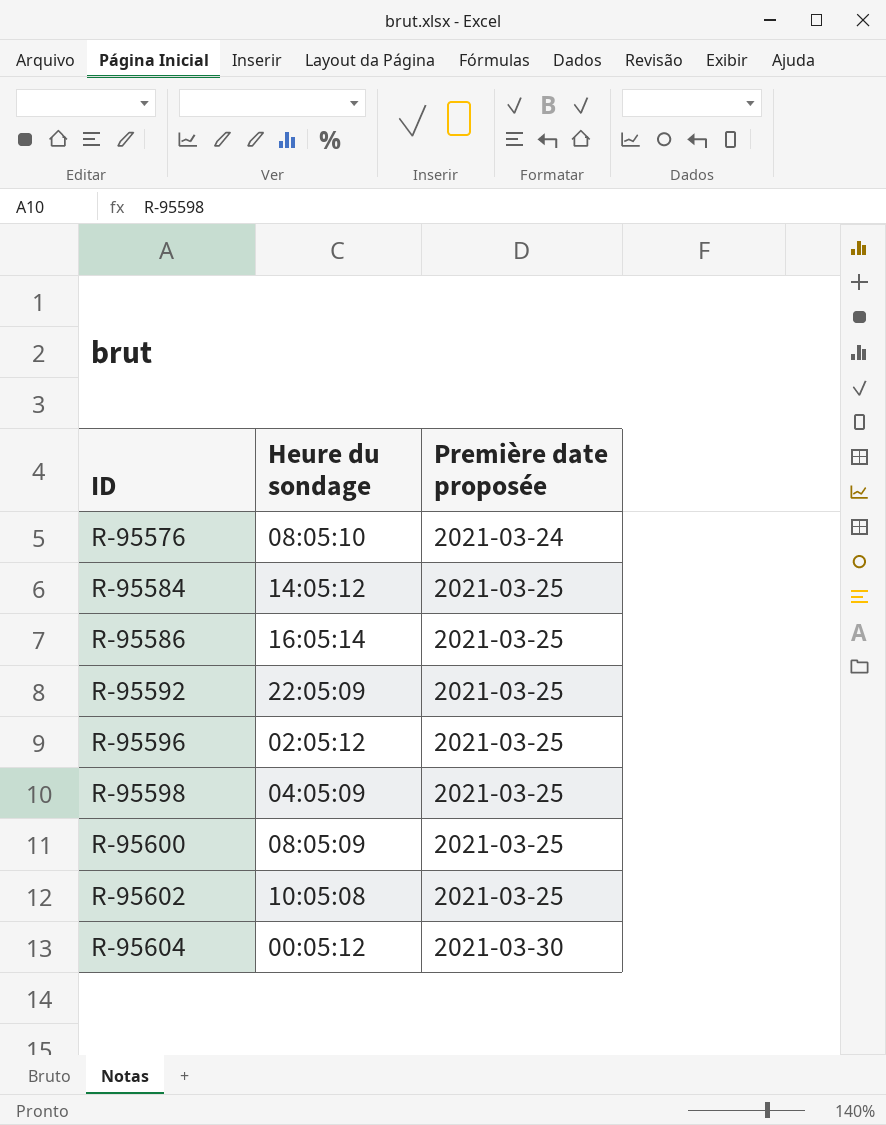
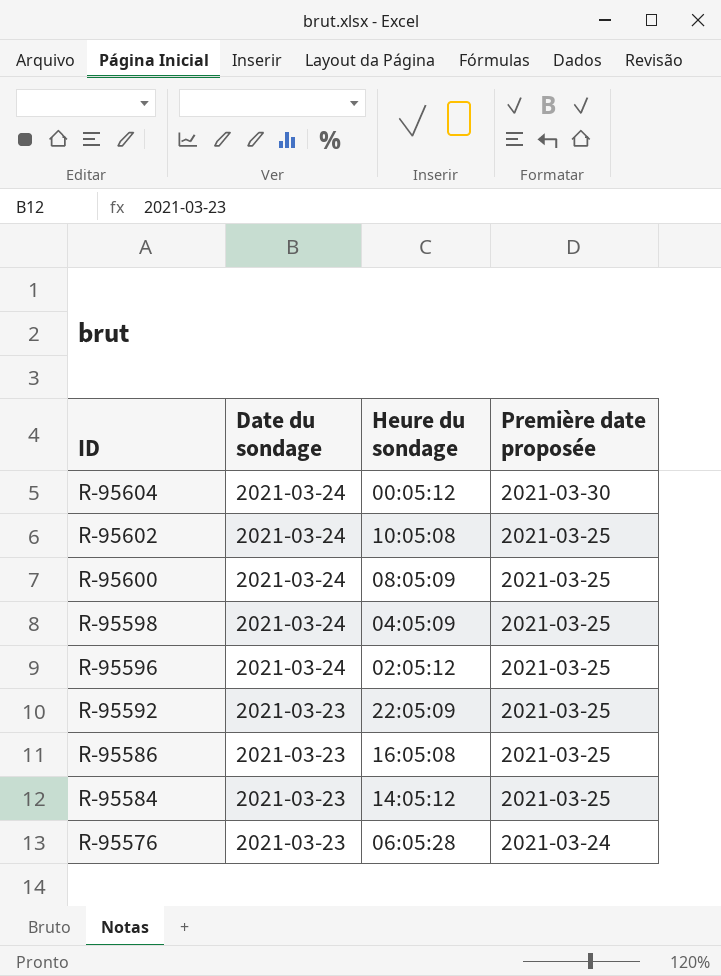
row order: ID ascending -> ID descending
column Date du sondage | position: none -> 2
R-95586 | Heure du sondage: 16:05:14 -> 16:05:08
R-95576 | Heure du sondage: 08:05:10 -> 06:05:28

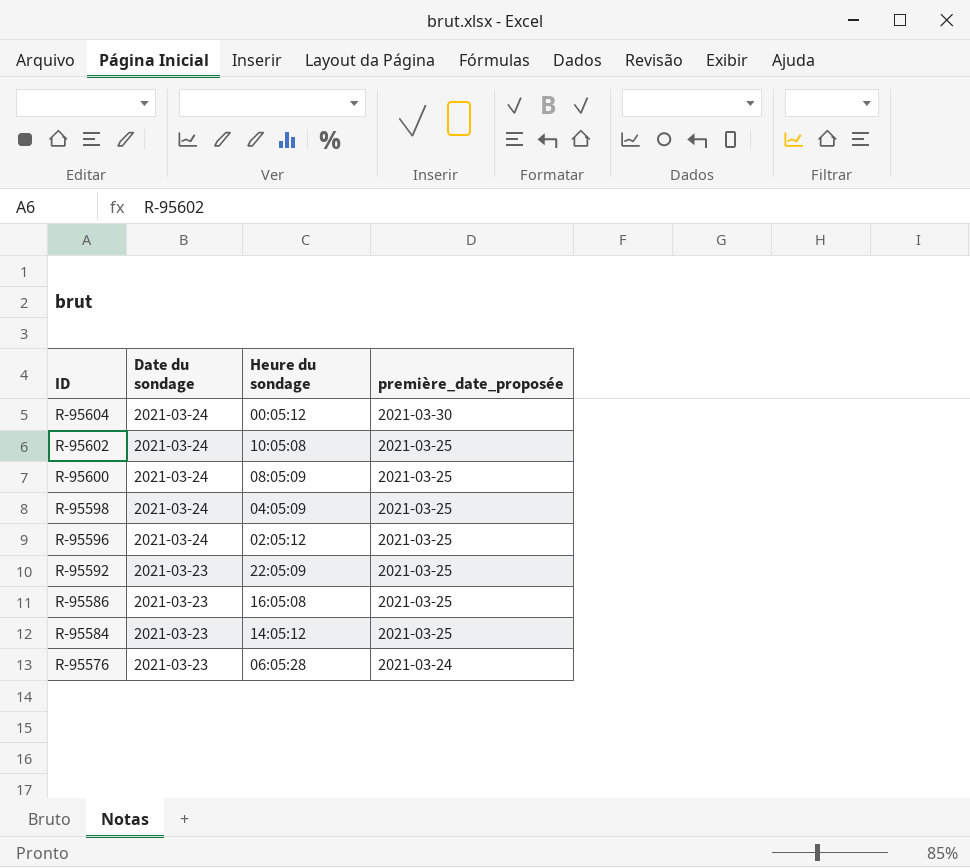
column name: Première date proposée -> première_date_proposée

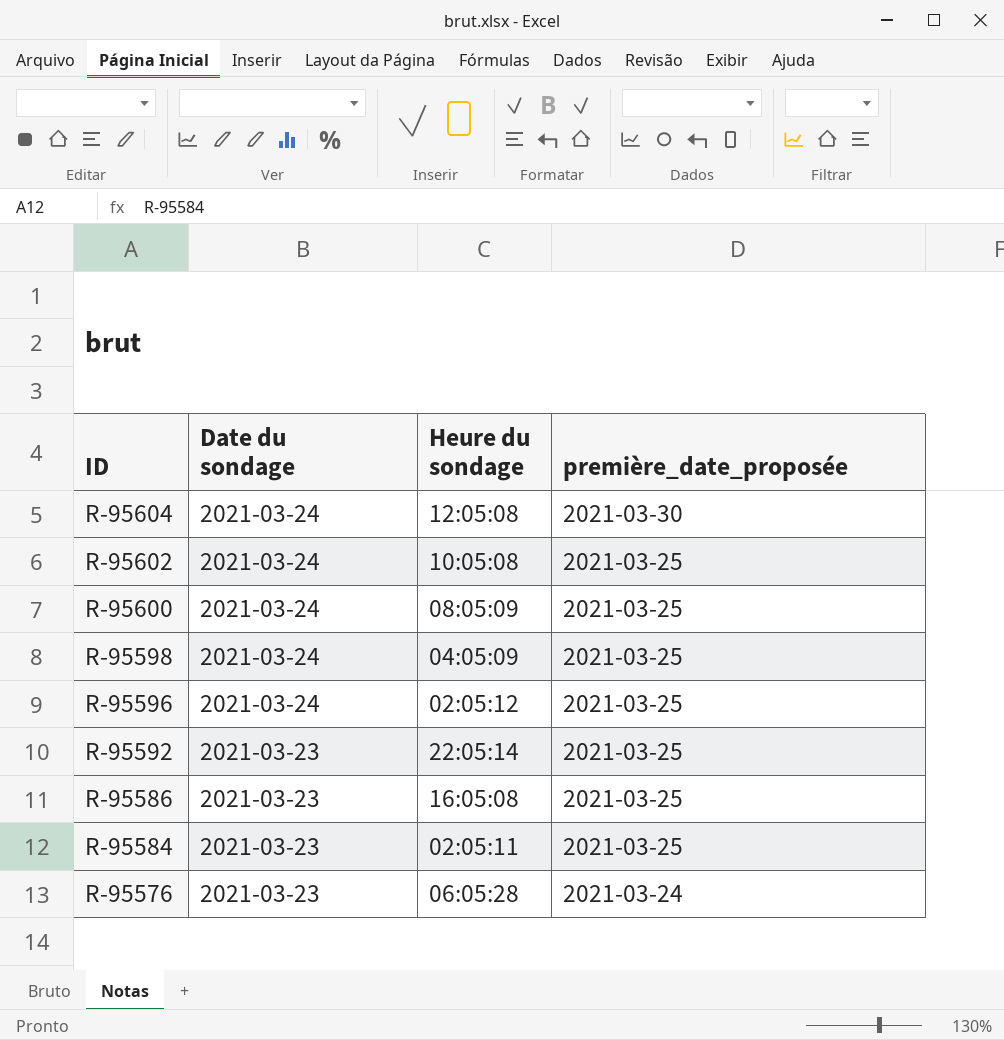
R-95604 | Heure du sondage: 00:05:12 -> 12:05:08
R-95592 | Heure du sondage: 22:05:09 -> 22:05:14
R-95584 | Heure du sondage: 14:05:12 -> 02:05:11

